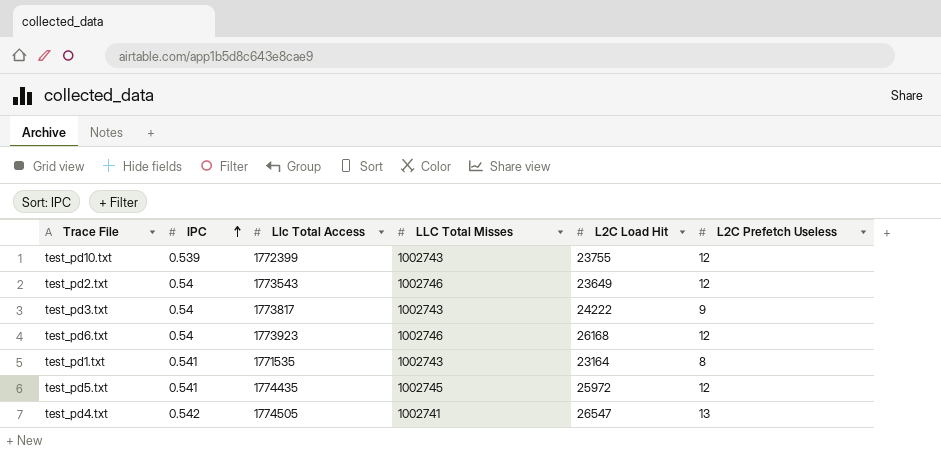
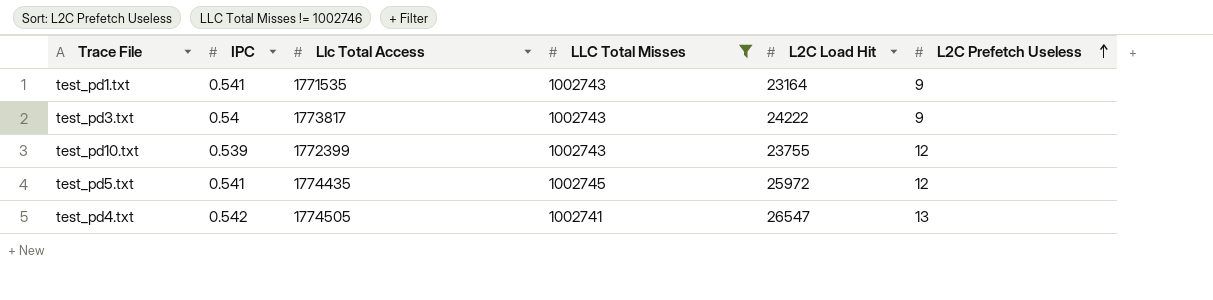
filter: none -> LLC Total Misses != 1002746
row order: IPC ascending -> L2C Prefetch Useless ascending
test_pd1.txt | L2C Prefetch Useless: 8 -> 9

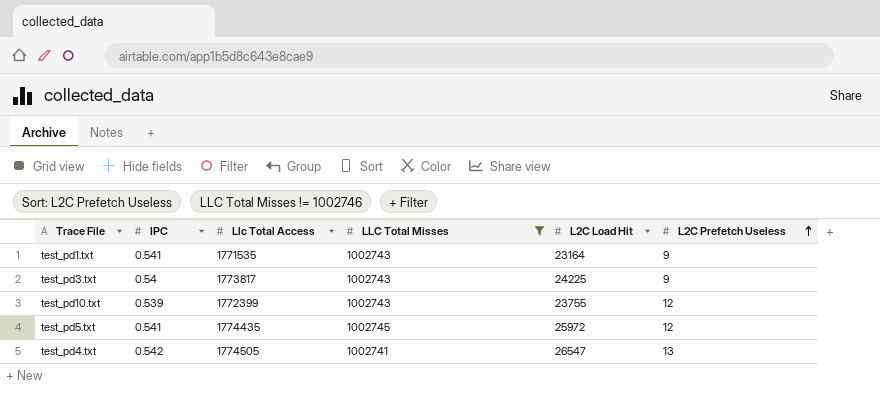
test_pd3.txt | L2C Load Hit: 24222 -> 24225

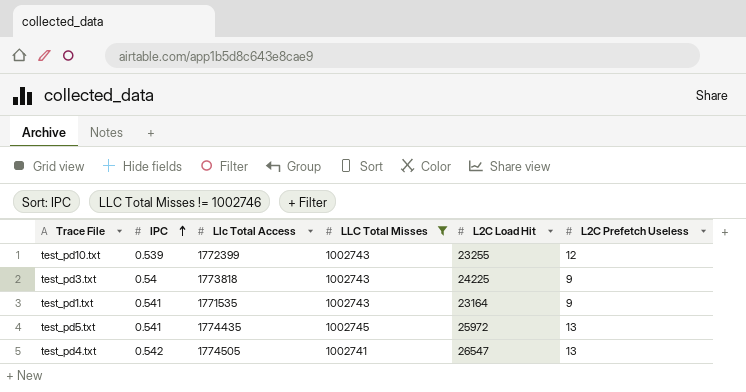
row order: L2C Prefetch Useless ascending -> IPC ascending
test_pd10.txt | L2C Load Hit: 23755 -> 23255
test_pd3.txt | Llc Total Access: 1773817 -> 1773818
test_pd5.txt | L2C Prefetch Useless: 12 -> 13

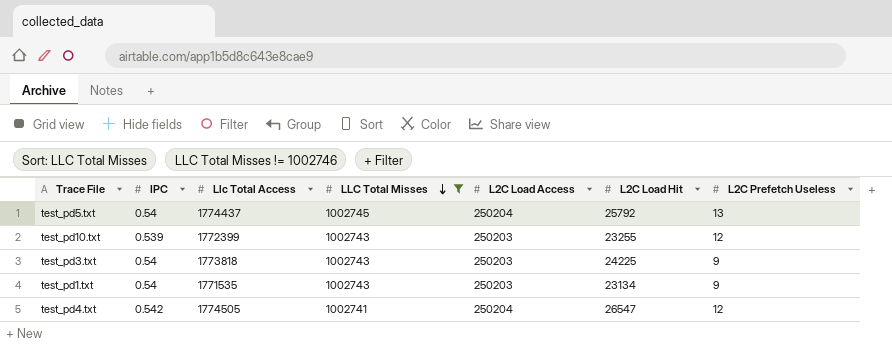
row order: IPC ascending -> LLC Total Misses descending
column L2C Load Access | position: none -> 5
test_pd5.txt | IPC: 0.541 -> 0.54
test_pd5.txt | Llc Total Access: 1774435 -> 1774437
test_pd5.txt | L2C Load Hit: 25972 -> 25792
test_pd1.txt | IPC: 0.541 -> 0.54
test_pd1.txt | L2C Load Hit: 23164 -> 23134
test_pd4.txt | L2C Prefetch Useless: 13 -> 12

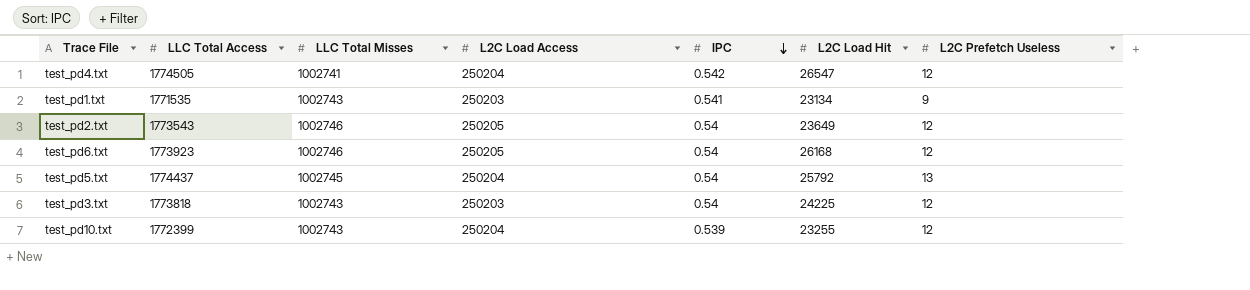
filter: LLC Total Misses != 1002746 -> none
row order: LLC Total Misses descending -> IPC descending
column name: Llc Total Access -> LLC Total Access
column IPC | position: 2 -> 5
test_pd1.txt | IPC: 0.54 -> 0.541
test_pd3.txt | L2C Prefetch Useless: 9 -> 12
test_pd10.txt | L2C Load Access: 250203 -> 250204

